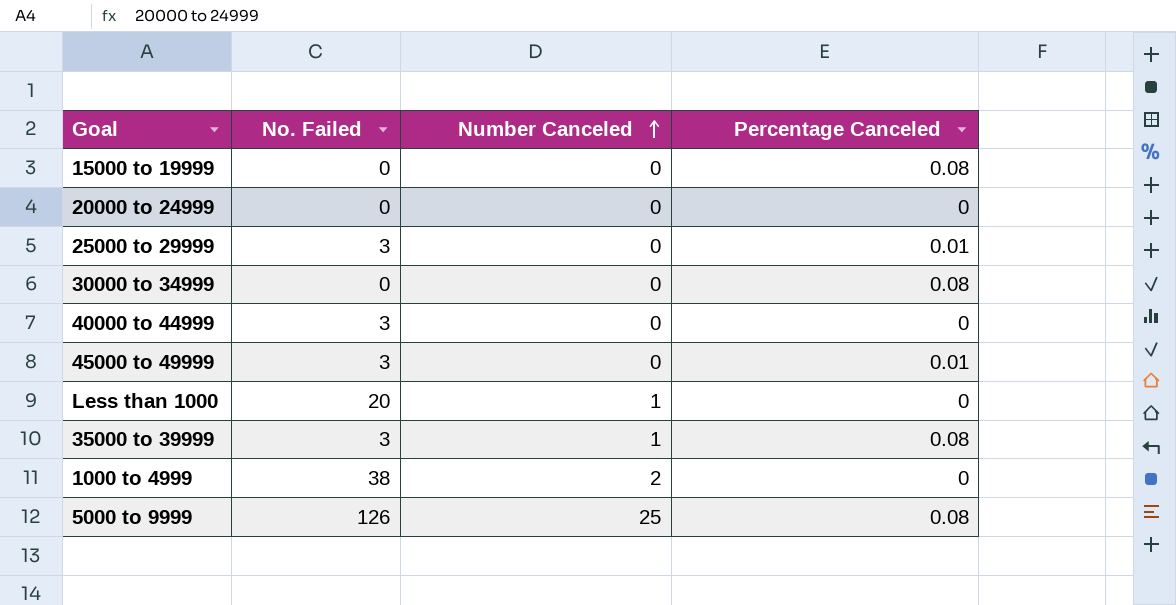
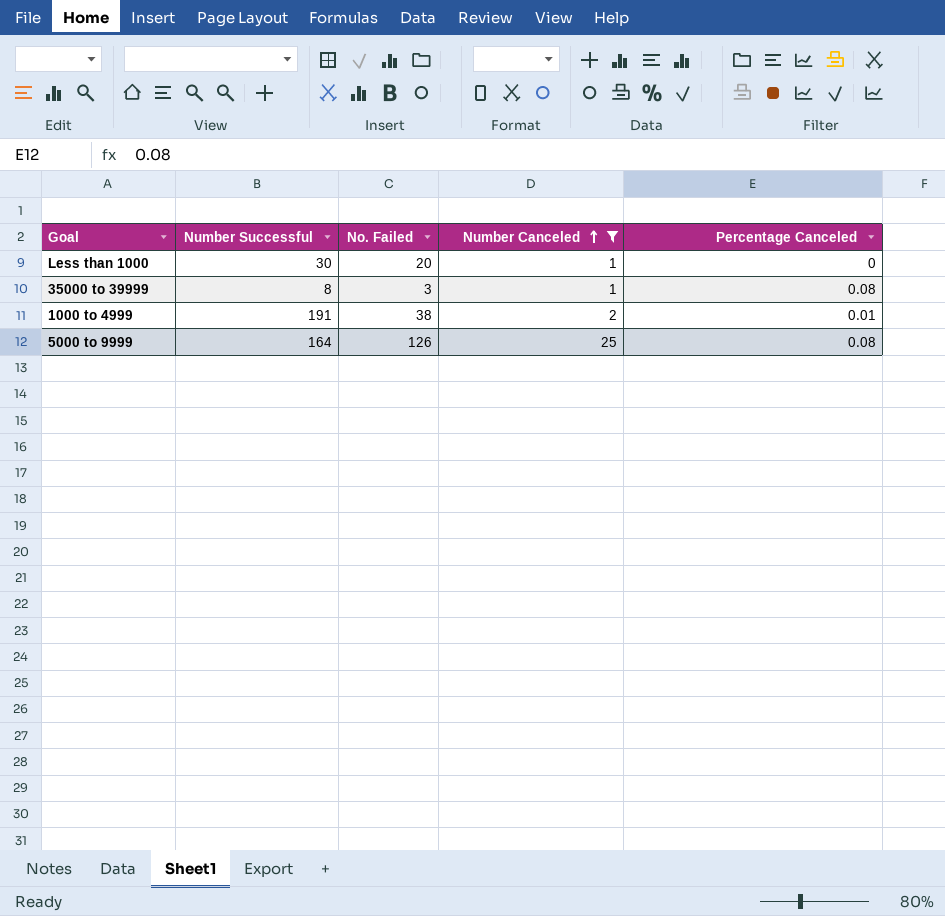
filter: none -> Number Canceled != 0
column Number Successful | position: none -> 2
1000 to 4999 | Percentage Canceled: 0 -> 0.01

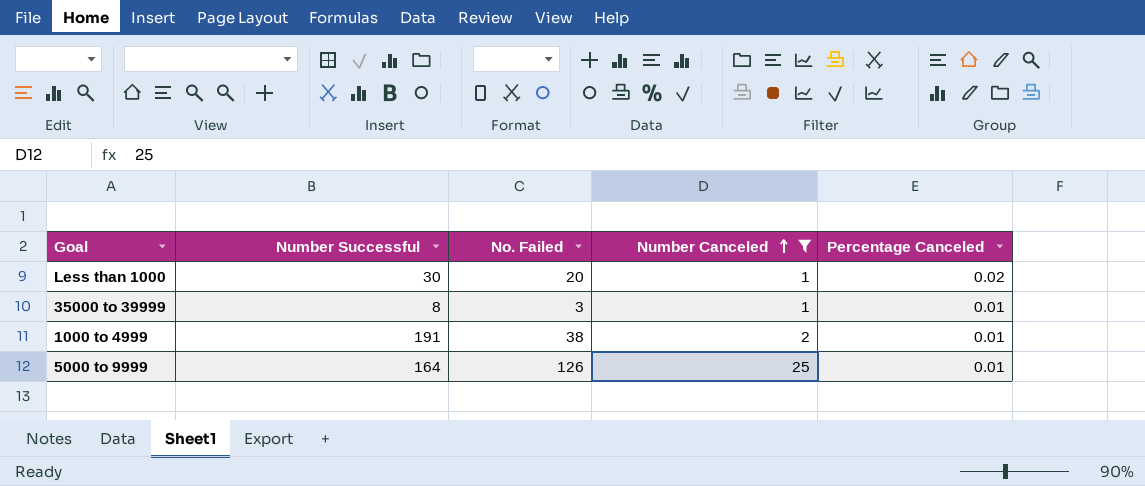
Less than 1000 | Percentage Canceled: 0 -> 0.02
35000 to 39999 | Percentage Canceled: 0.08 -> 0.01
5000 to 9999 | Percentage Canceled: 0.08 -> 0.01

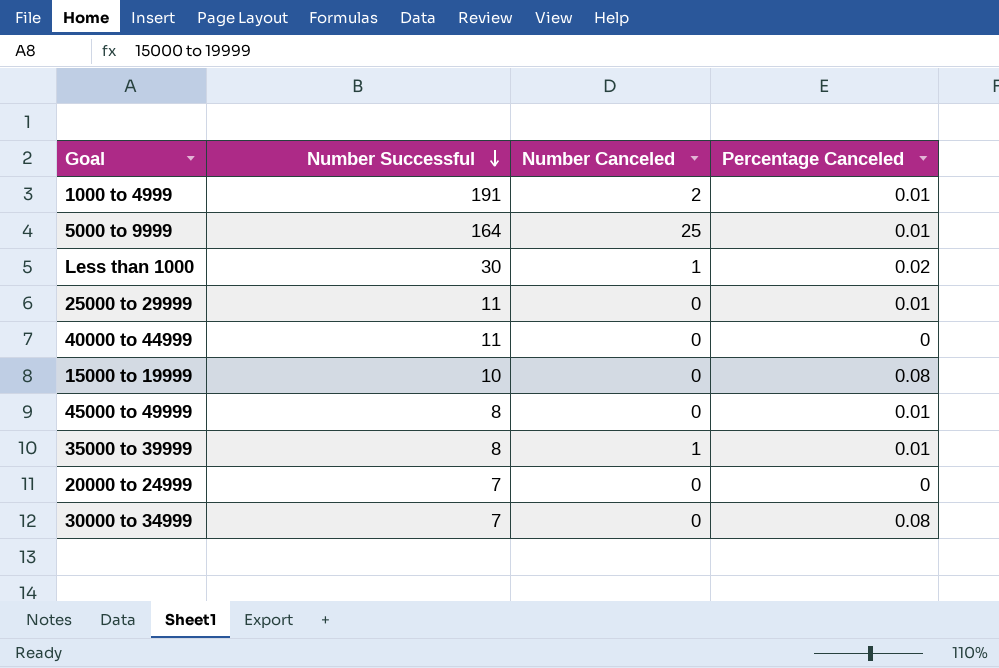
filter: Number Canceled != 0 -> none
row order: Number Canceled ascending -> Number Successful descending
column No. Failed | position: 3 -> none

